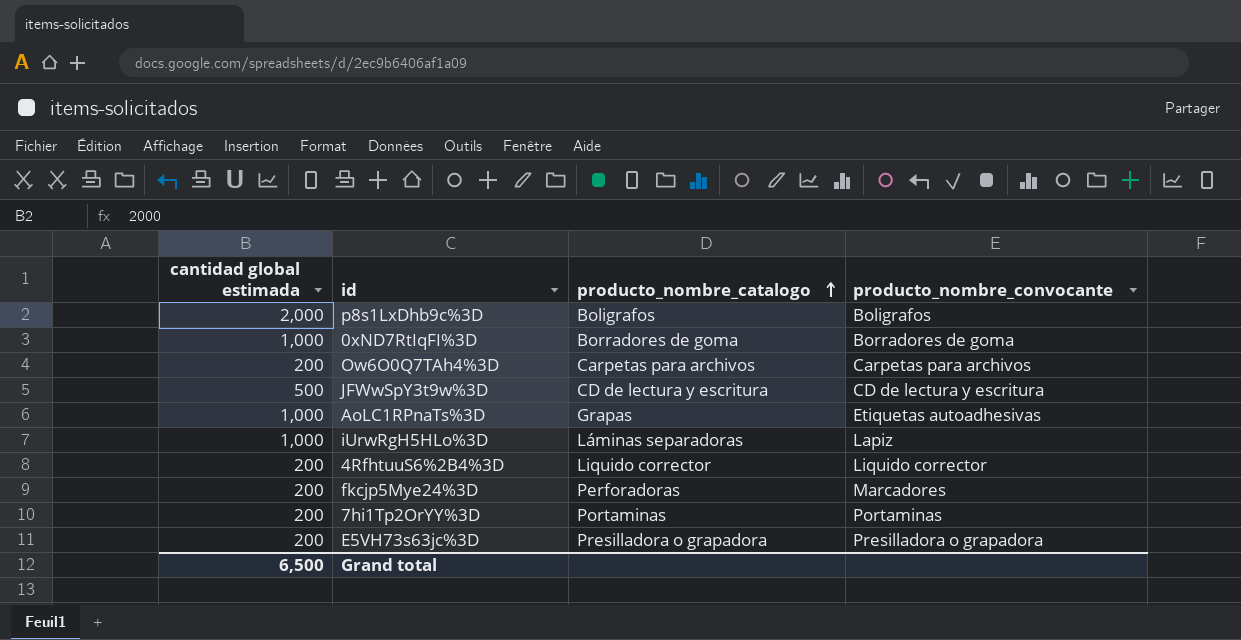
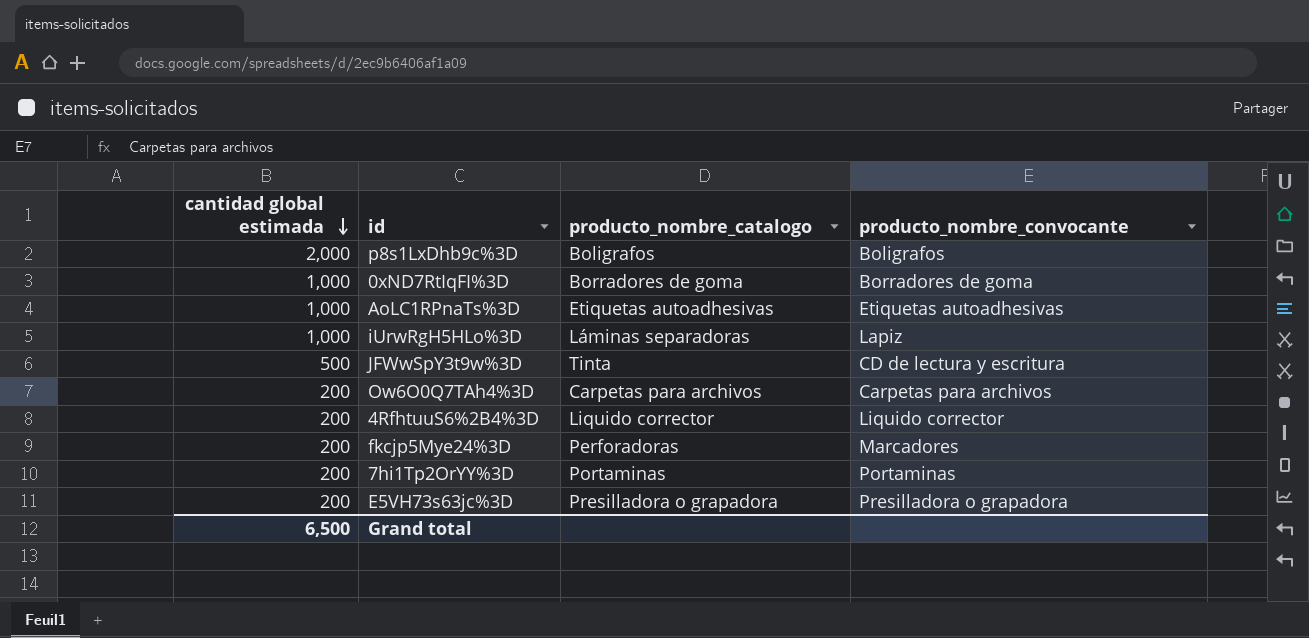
row order: producto_nombre_catalogo ascending -> cantidad global estimada descending
AoLC1RPnaTs%3D | producto_nombre_catalogo: Grapas -> Etiquetas autoadhesivas
JFWwSpY3t9w%3D | producto_nombre_catalogo: CD de lectura y escritura -> Tinta

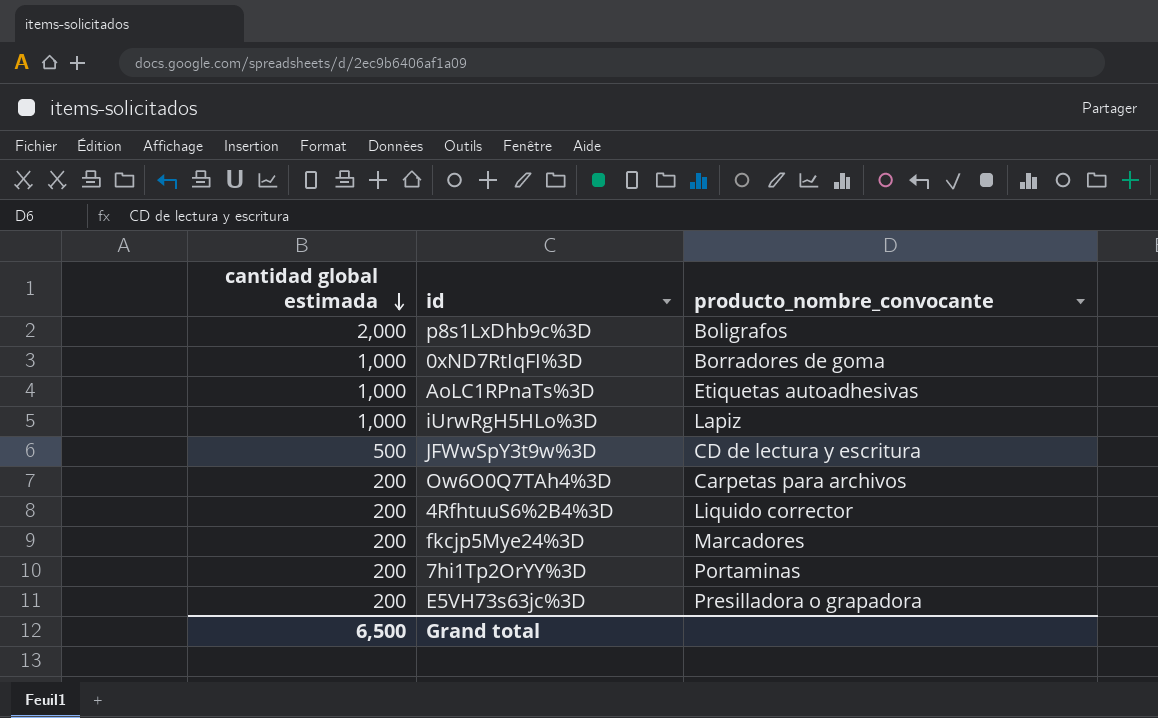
column producto_nombre_catalogo | position: 3 -> none

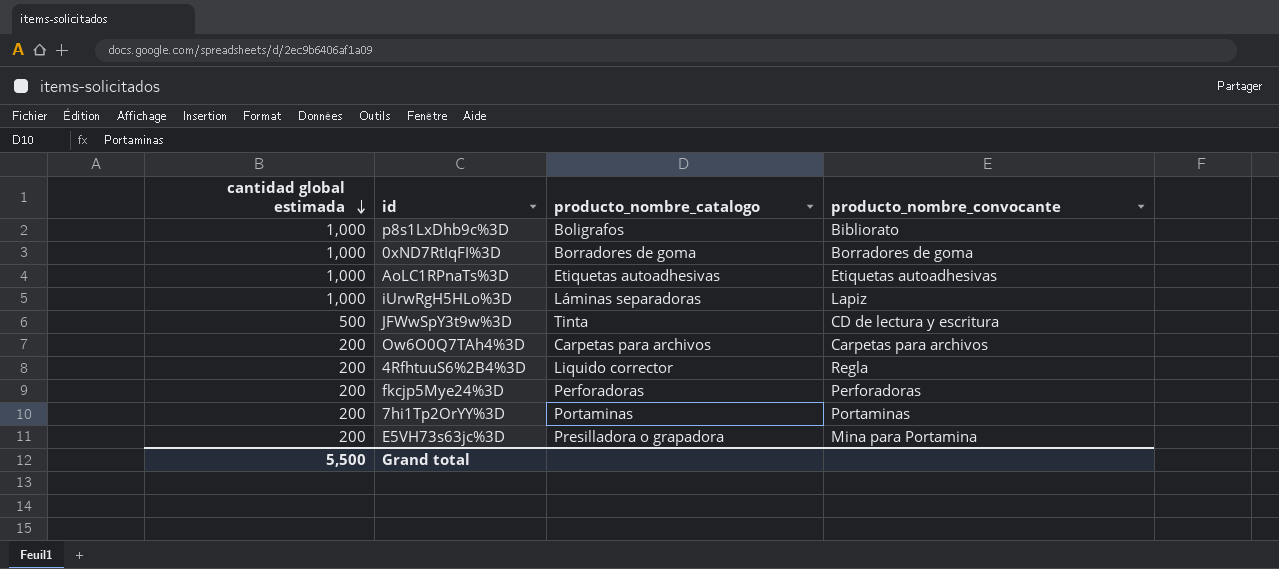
column producto_nombre_catalogo | position: none -> 3
p8s1LxDhb9c%3D | cantidad global estimada: 2,000 -> 1,000
p8s1LxDhb9c%3D | producto_nombre_convocante: Boligrafos -> Bibliorato
4RfhtuuS6%2B4%3D | producto_nombre_convocante: Liquido corrector -> Regla
fkcjp5Mye24%3D | producto_nombre_convocante: Marcadores -> Perforadoras
E5VH73s63jc%3D | producto_nombre_convocante: Presilladora o grapadora -> Mina para Portamina
Grand total | cantidad global estimada: 6,500 -> 5,500

